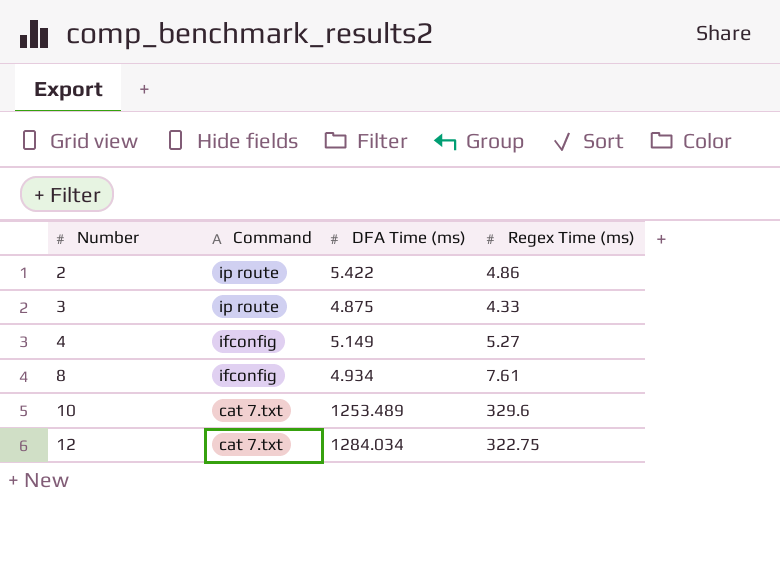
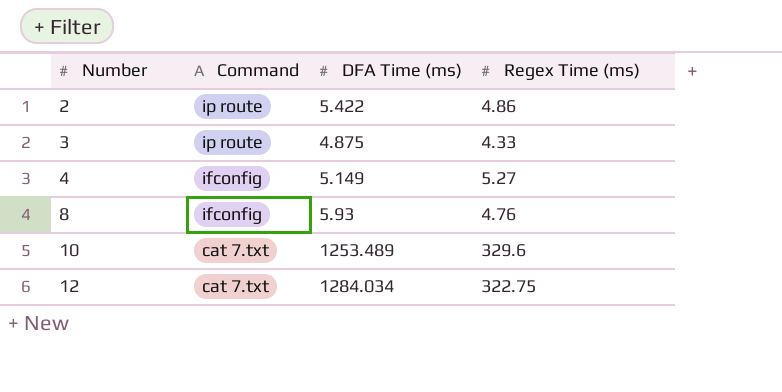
8 | DFA Time (ms): 4.934 -> 5.93
8 | Regex Time (ms): 7.61 -> 4.76

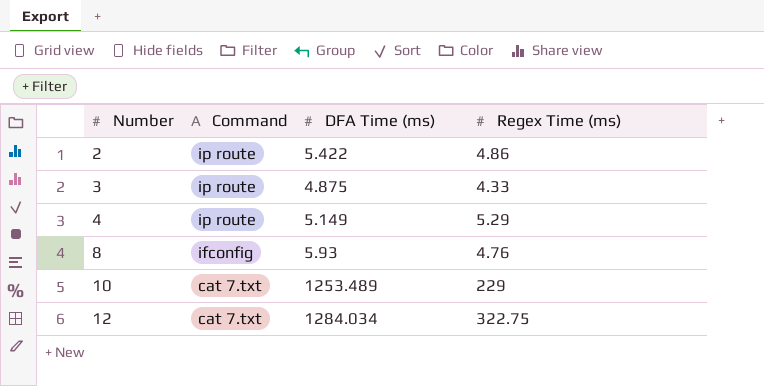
4 | Command: ifconfig -> ip route
4 | Regex Time (ms): 5.27 -> 5.29
10 | Regex Time (ms): 329.6 -> 229

